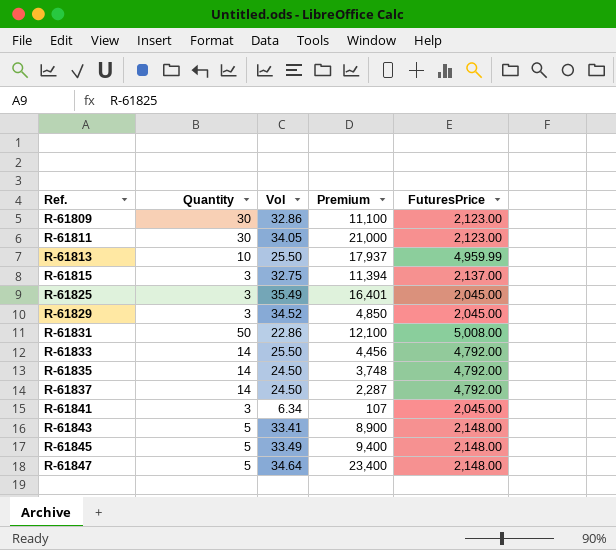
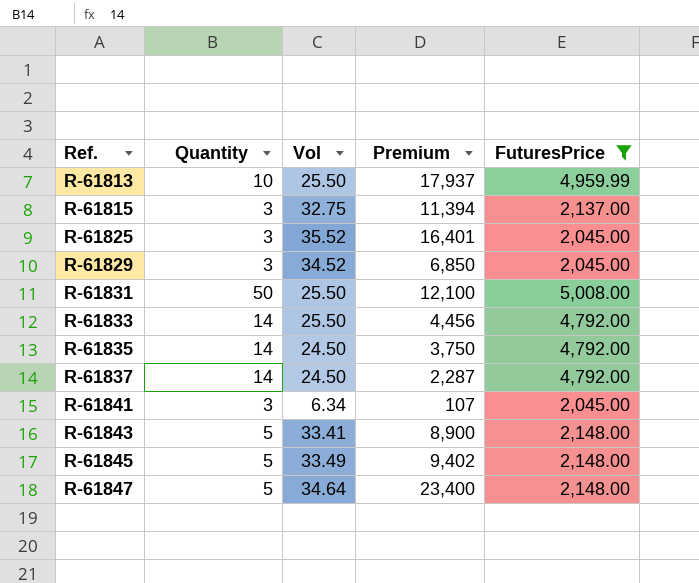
filter: none -> FuturesPrice != 2,123.00
R-61825 | Vol: 35.49 -> 35.52
R-61829 | Premium: 4,850 -> 6,850
R-61831 | Vol: 22.86 -> 25.50
R-61835 | Premium: 3,748 -> 3,750
R-61845 | Premium: 9,400 -> 9,402

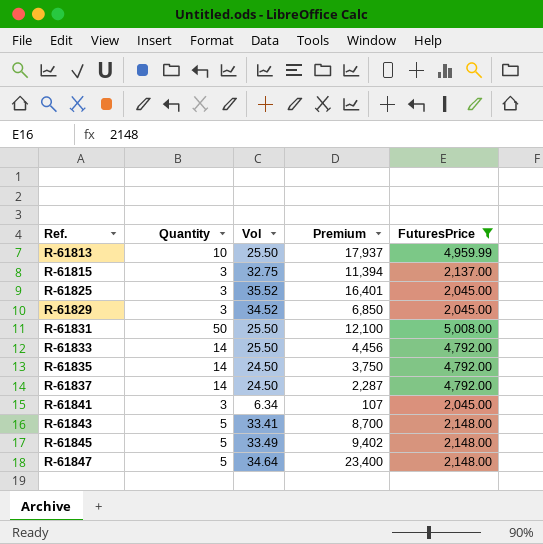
R-61843 | Premium: 8,900 -> 8,700

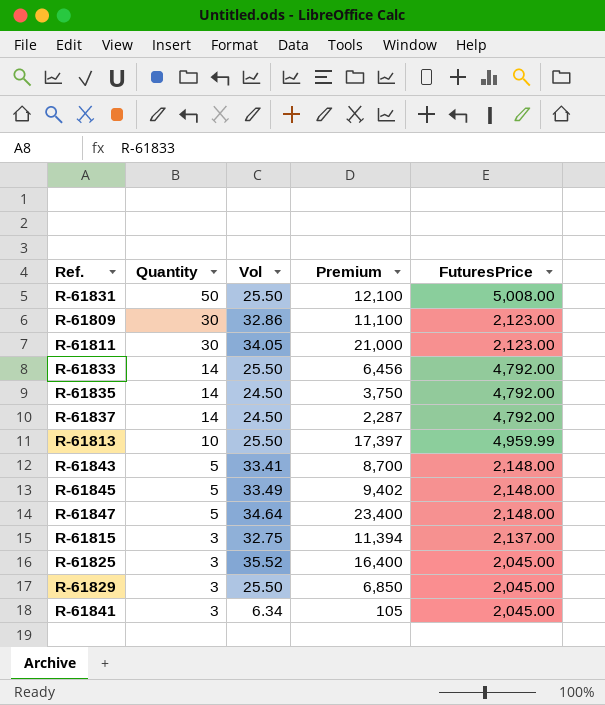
filter: FuturesPrice != 2,123.00 -> none
row order: Ref. ascending -> Quantity descending
R-61833 | Premium: 4,456 -> 6,456
R-61813 | Premium: 17,937 -> 17,397
R-61825 | Premium: 16,401 -> 16,400
R-61829 | Vol: 34.52 -> 25.50
R-61841 | Premium: 107 -> 105

